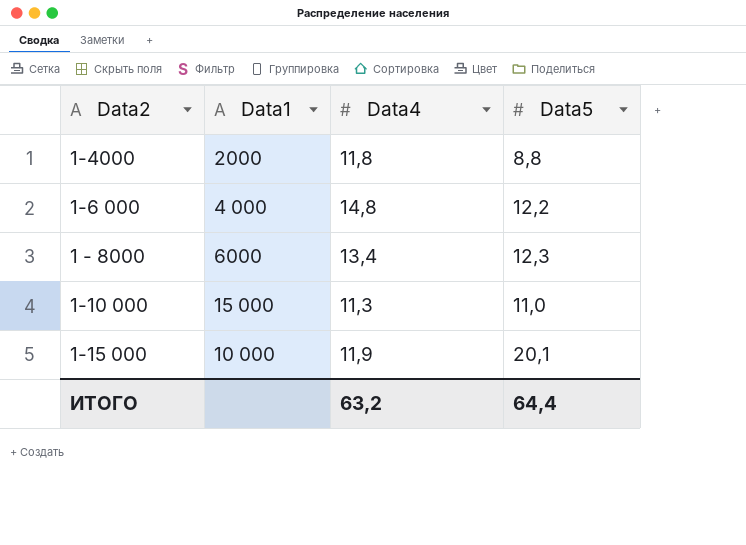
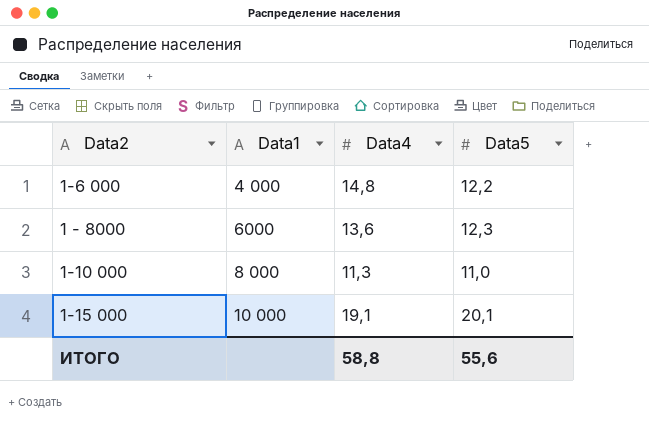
row 1-4000: 2000 | 11,8 | 8,8 -> none
1 - 8000 | Data4: 13,4 -> 13,6
1-10 000 | Data1: 15 000 -> 8 000
1-15 000 | Data4: 11,9 -> 19,1
ИТОГО | Data4: 63,2 -> 58,8
ИТОГО | Data5: 64,4 -> 55,6

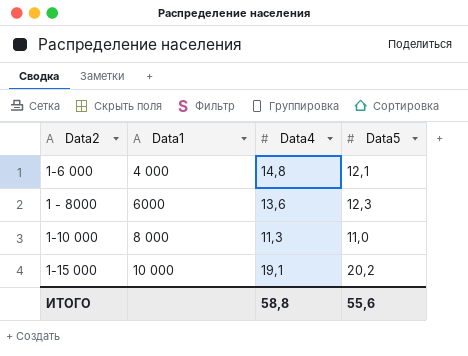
1-6 000 | Data5: 12,2 -> 12,1
1-15 000 | Data5: 20,1 -> 20,2

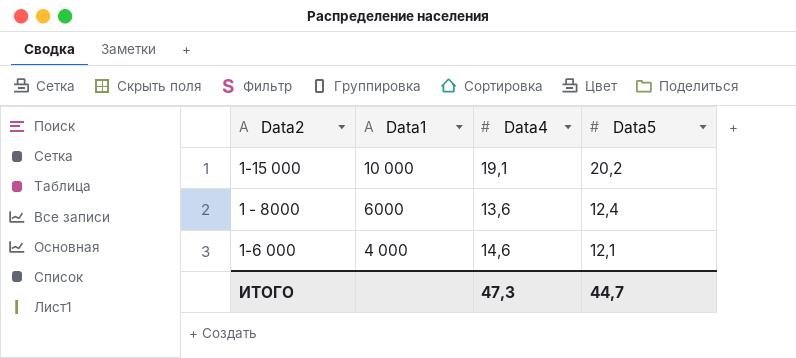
row order: none -> Data5 descending
row 1-10 000: 8 000 | 11,3 | 11,0 -> none
1 - 8000 | Data5: 12,3 -> 12,4
1-6 000 | Data4: 14,8 -> 14,6
ИТОГО | Data4: 58,8 -> 47,3
ИТОГО | Data5: 55,6 -> 44,7

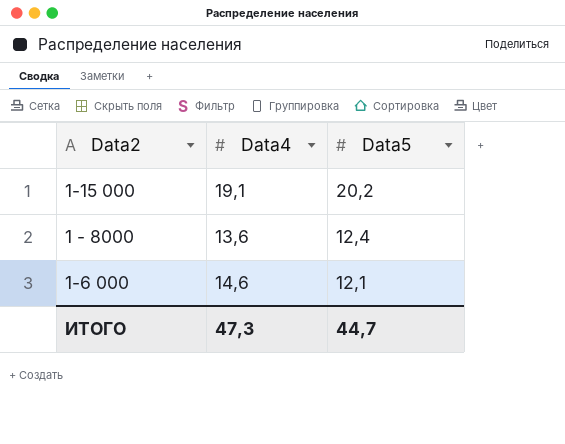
column Data1 | position: 2 -> none

